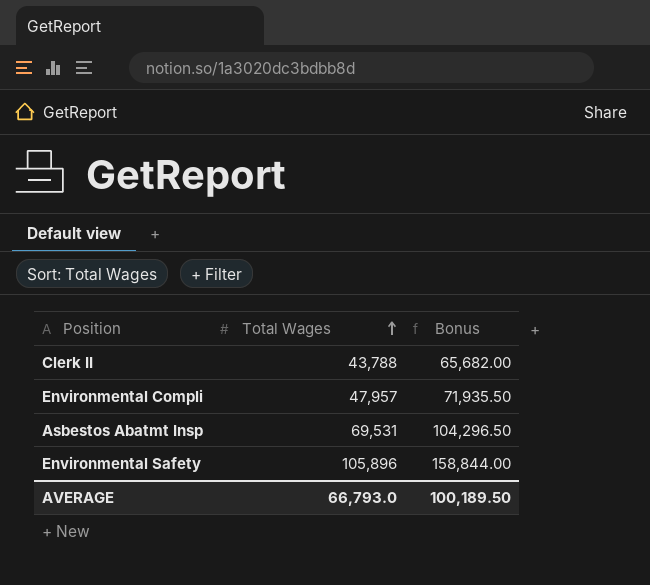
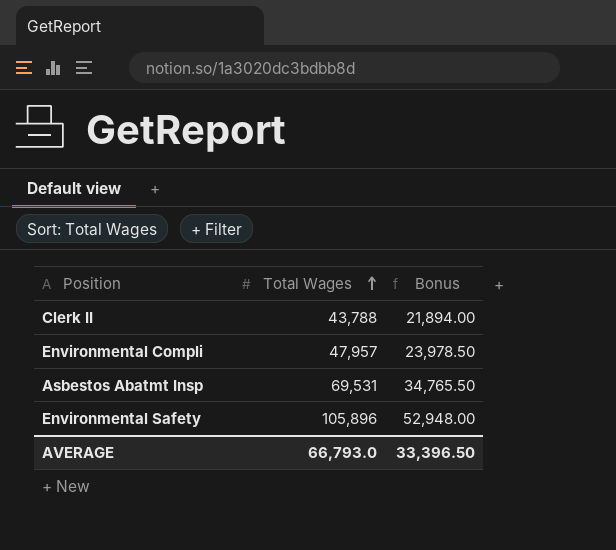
column Bonus | formula: [Total Wages] * 1.5 -> [Total Wages] * 0.5
AVERAGE | Bonus: 100,189.50 -> 33,396.50

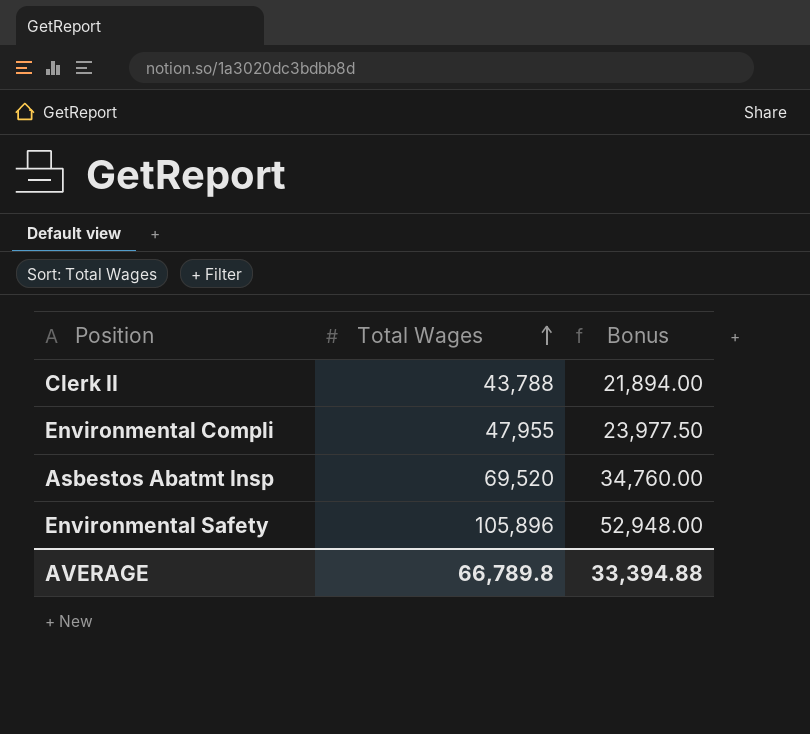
Environmental Compli | Total Wages: 47,957 -> 47,955
Environmental Compli | Bonus: 23,978.50 -> 23,977.50
Asbestos Abatmt Insp | Total Wages: 69,531 -> 69,520
Asbestos Abatmt Insp | Bonus: 34,765.50 -> 34,760.00
AVERAGE | Total Wages: 66,793.0 -> 66,789.8
AVERAGE | Bonus: 33,396.50 -> 33,394.88

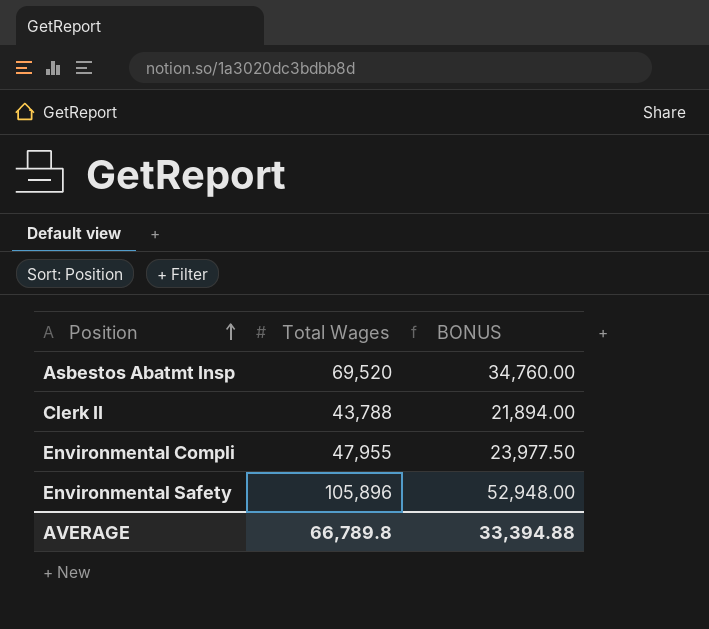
row order: Total Wages ascending -> Position ascending
column name: Bonus -> BONUS

